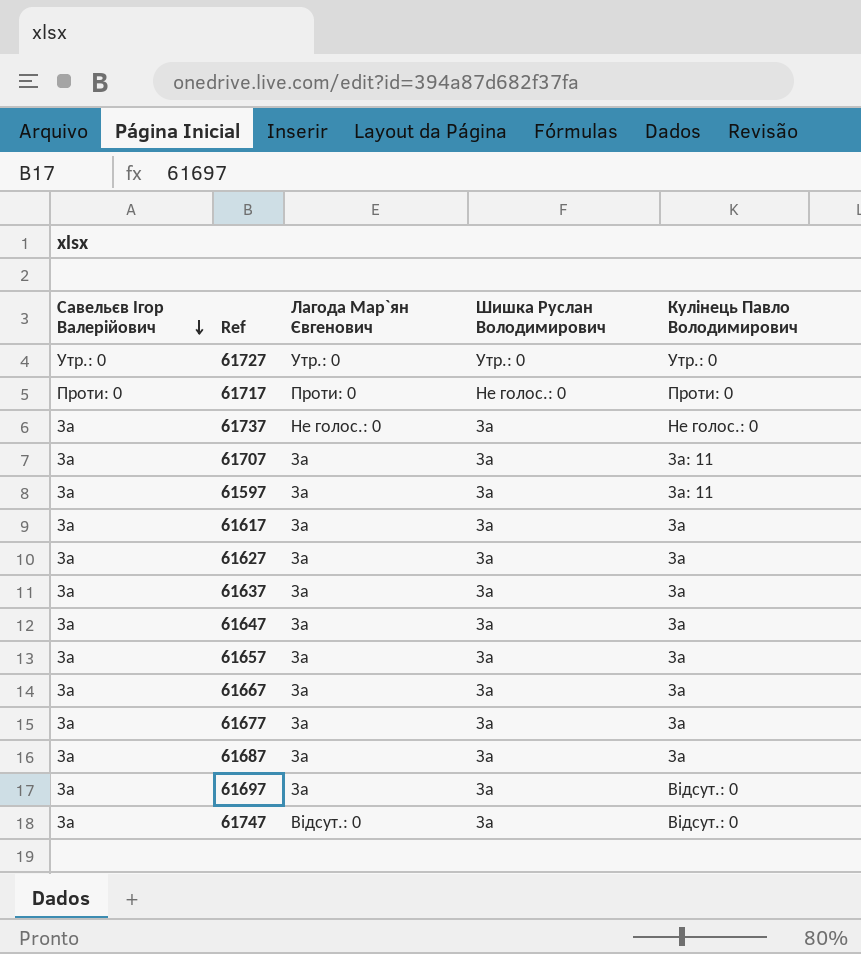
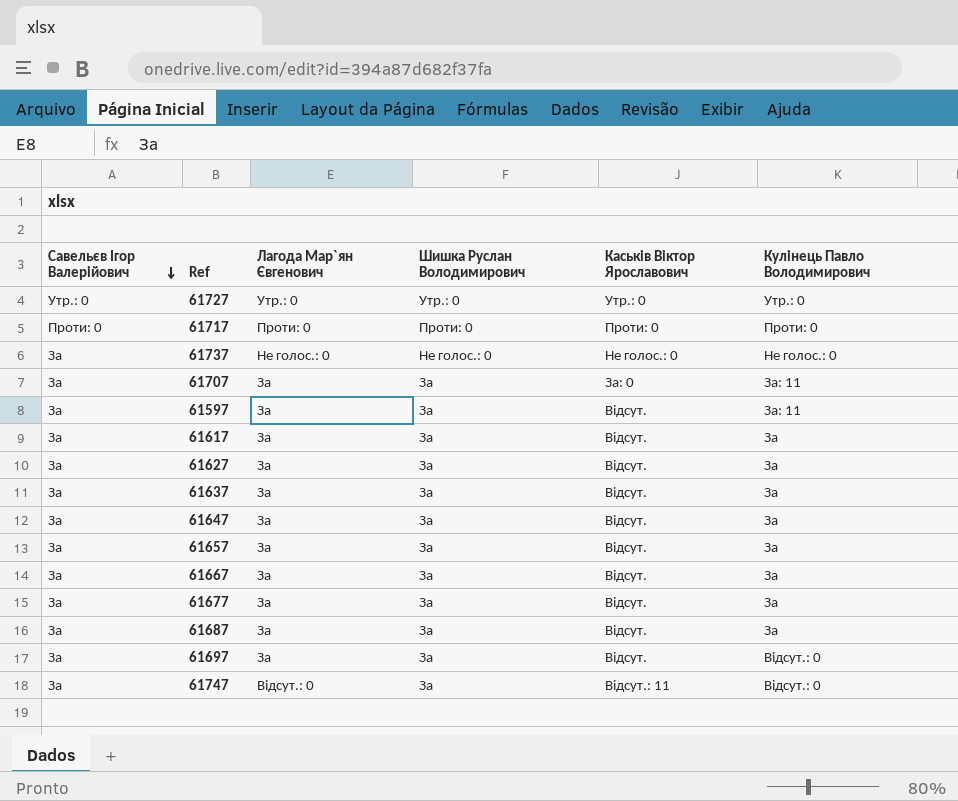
column Каськів Віктор Ярославович | position: none -> 5
61717 | Шишка Руслан Володимирович: Не голос.: 0 -> Проти: 0
61737 | Шишка Руслан Володимирович: За -> Не голос.: 0

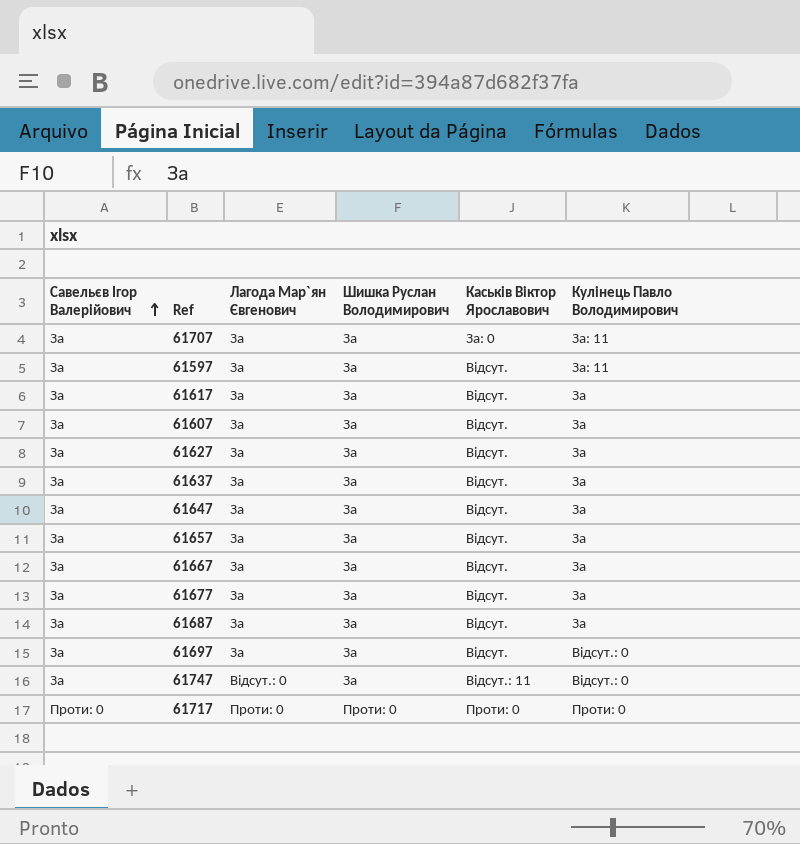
row order: Савельєв Ігор Валерійович descending -> Савельєв Ігор Валерійович ascending
row 61727: Утр.: 0 | Утр.: 0 | Утр.: 0 | Утр.: 0 | Утр.: 0 -> none
row 61737: За | Не голос.: 0 | Не голос.: 0 | Не голос.: 0 | Не голос.: 0 -> none
row 61607: none -> За | За | За | Відсут. | За

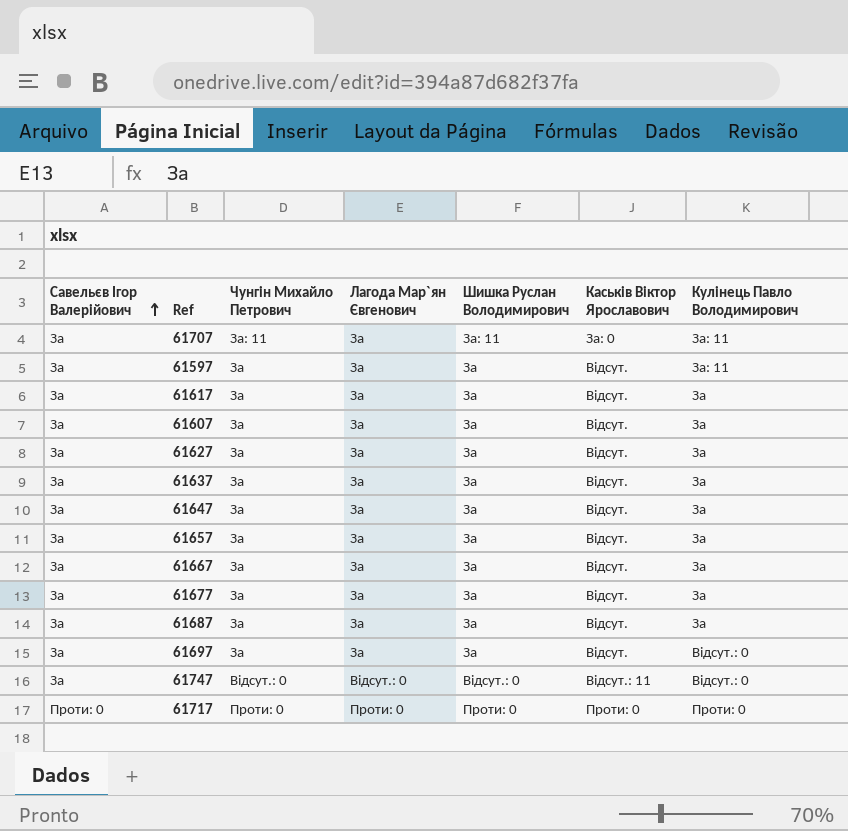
column Чунгін Михайло Петрович | position: none -> 3
61707 | Шишка Руслан Володимирович: За -> За: 11
61747 | Шишка Руслан Володимирович: За -> Відсут.: 0

